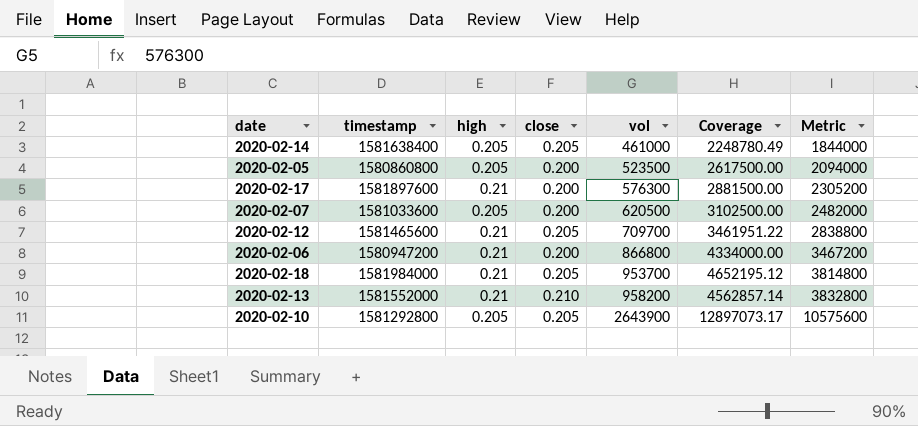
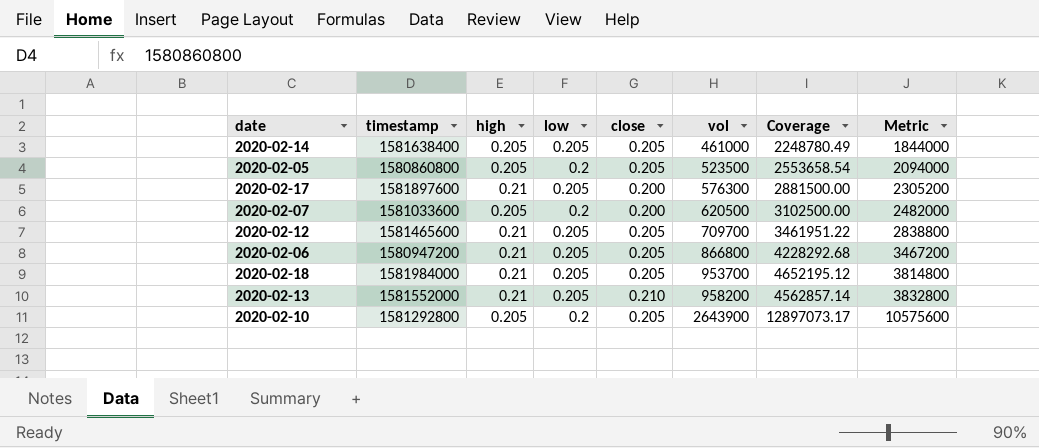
column low | position: none -> 4
2020-02-05 | close: 0.200 -> 0.205
2020-02-05 | Coverage: 2617500.00 -> 2553658.54
2020-02-06 | close: 0.200 -> 0.205
2020-02-06 | Coverage: 4334000.00 -> 4228292.68

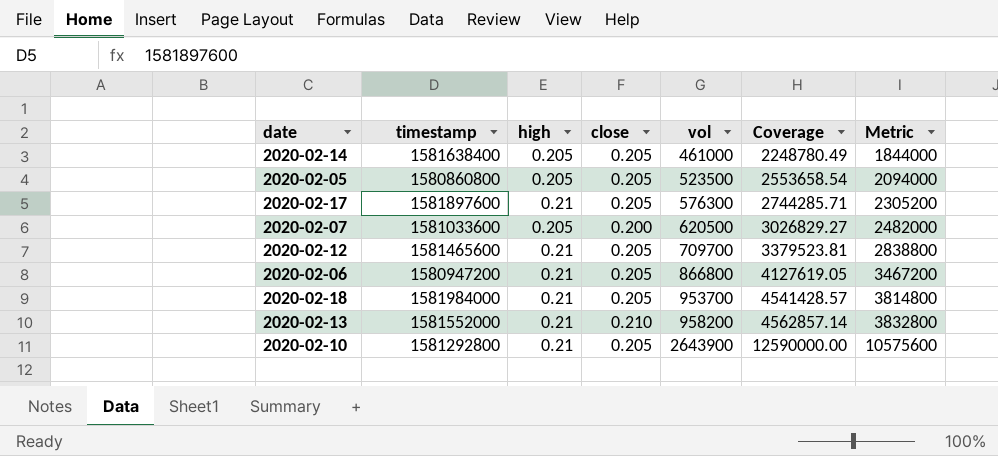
column low | position: 4 -> none
column Coverage | formula: [vol] / [close] -> [vol] / [high]
2020-02-17 | close: 0.200 -> 0.205
2020-02-10 | high: 0.205 -> 0.21

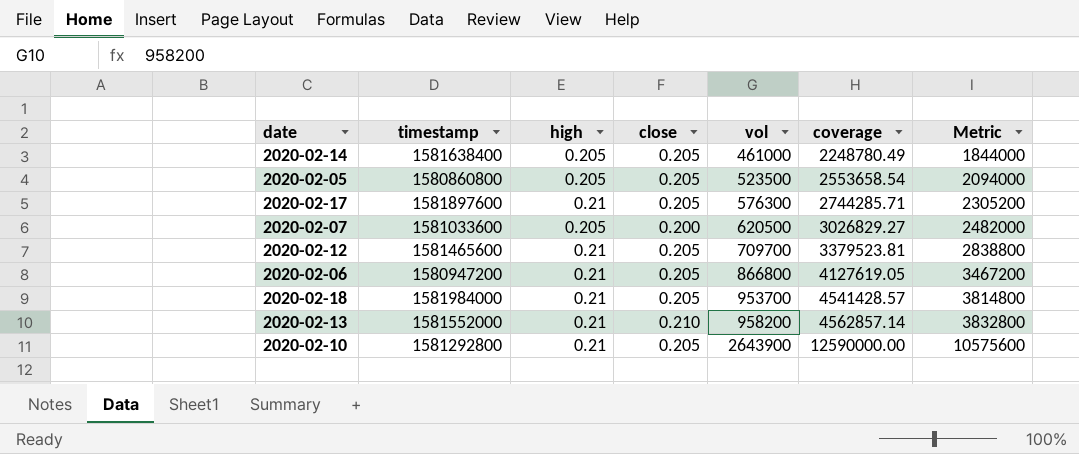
column name: Coverage -> coverage

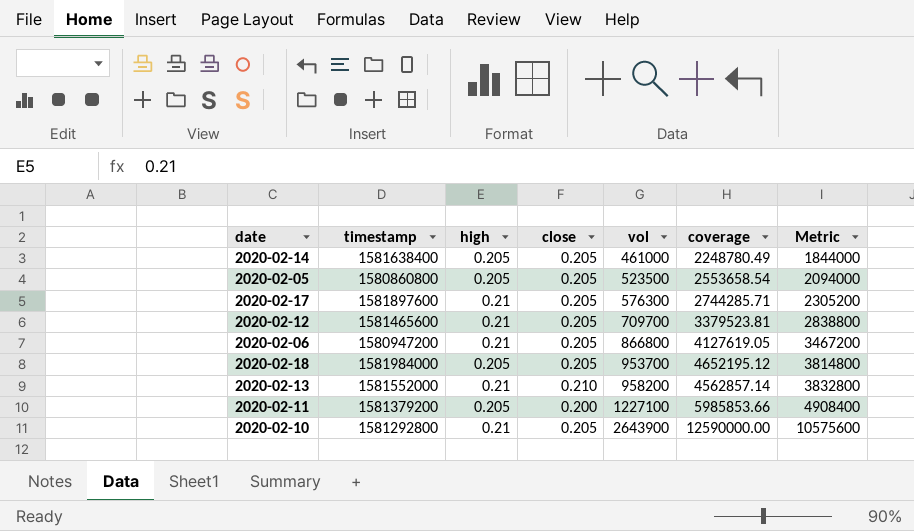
row 2020-02-07: 1581033600 | 0.205 | 0.200 | 620500 | 3026829.27 | 2482000 -> none
2020-02-18 | high: 0.21 -> 0.205
2020-02-18 | coverage: 4541428.57 -> 4652195.12
row 2020-02-11: none -> 1581379200 | 0.205 | 0.200 | 1227100 | 5985853.66 | 4908400

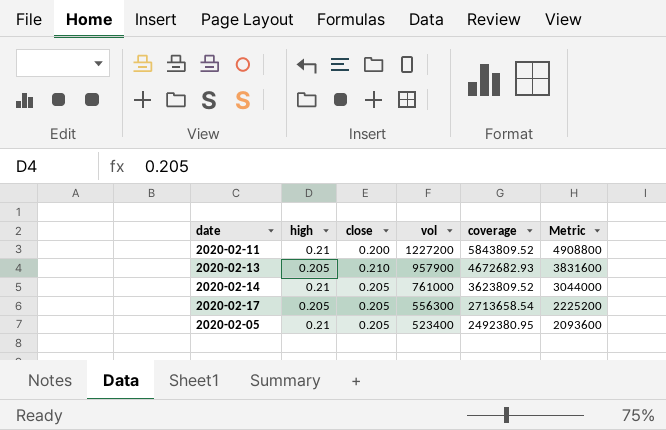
row order: vol ascending -> vol descending
column timestamp | position: 2 -> none
row 2020-02-12: 1581465600 | 0.21 | 0.205 | 709700 | 3379523.81 | 2838800 -> none
row 2020-02-06: 1580947200 | 0.21 | 0.205 | 866800 | 4127619.05 | 3467200 -> none
row 2020-02-18: 1581984000 | 0.205 | 0.205 | 953700 | 4652195.12 | 3814800 -> none
row 2020-02-10: 1581292800 | 0.21 | 0.205 | 2643900 | 12590000.00 | 10575600 -> none
2020-02-11 | high: 0.205 -> 0.21
2020-02-11 | vol: 1227100 -> 1227200
2020-02-11 | coverage: 5985853.66 -> 5843809.52
2020-02-11 | Metric: 4908400 -> 4908800
2020-02-13 | high: 0.21 -> 0.205
2020-02-13 | vol: 958200 -> 957900
2020-02-13 | coverage: 4562857.14 -> 4672682.93
2020-02-13 | Metric: 3832800 -> 3831600
2020-02-14 | high: 0.205 -> 0.21
2020-02-14 | vol: 461000 -> 761000
2020-02-14 | coverage: 2248780.49 -> 3623809.52
2020-02-14 | Metric: 1844000 -> 3044000
2020-02-17 | high: 0.21 -> 0.205
2020-02-17 | vol: 576300 -> 556300
2020-02-17 | coverage: 2744285.71 -> 2713658.54
2020-02-17 | Metric: 2305200 -> 2225200
2020-02-05 | high: 0.205 -> 0.21
2020-02-05 | vol: 523500 -> 523400
2020-02-05 | coverage: 2553658.54 -> 2492380.95
2020-02-05 | Metric: 2094000 -> 2093600

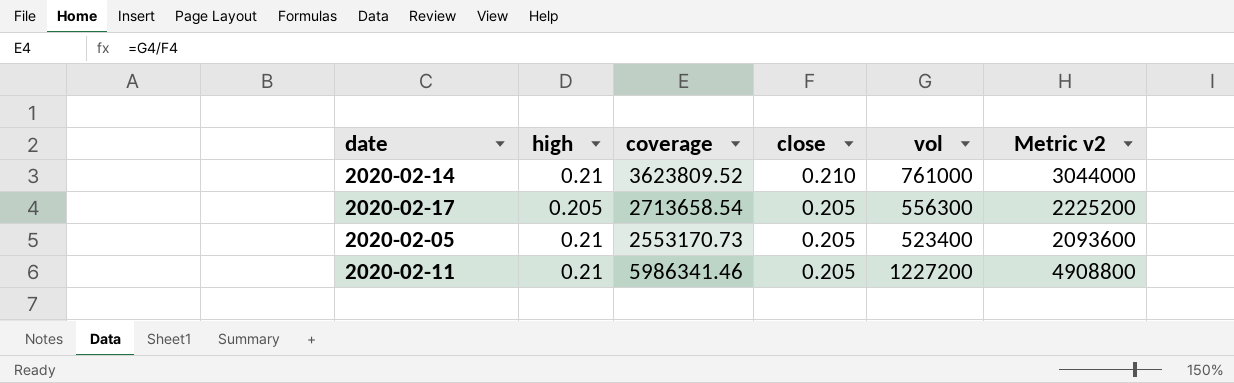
row order: vol descending -> close descending
column coverage | formula: [vol] / [high] -> [vol] / [close]
column coverage | position: 5 -> 3
column name: Metric -> Metric v2
row 2020-02-13: 0.205 | 0.210 | 957900 | 4672682.93 | 3831600 -> none
2020-02-14 | close: 0.205 -> 0.210
2020-02-11 | close: 0.200 -> 0.205

